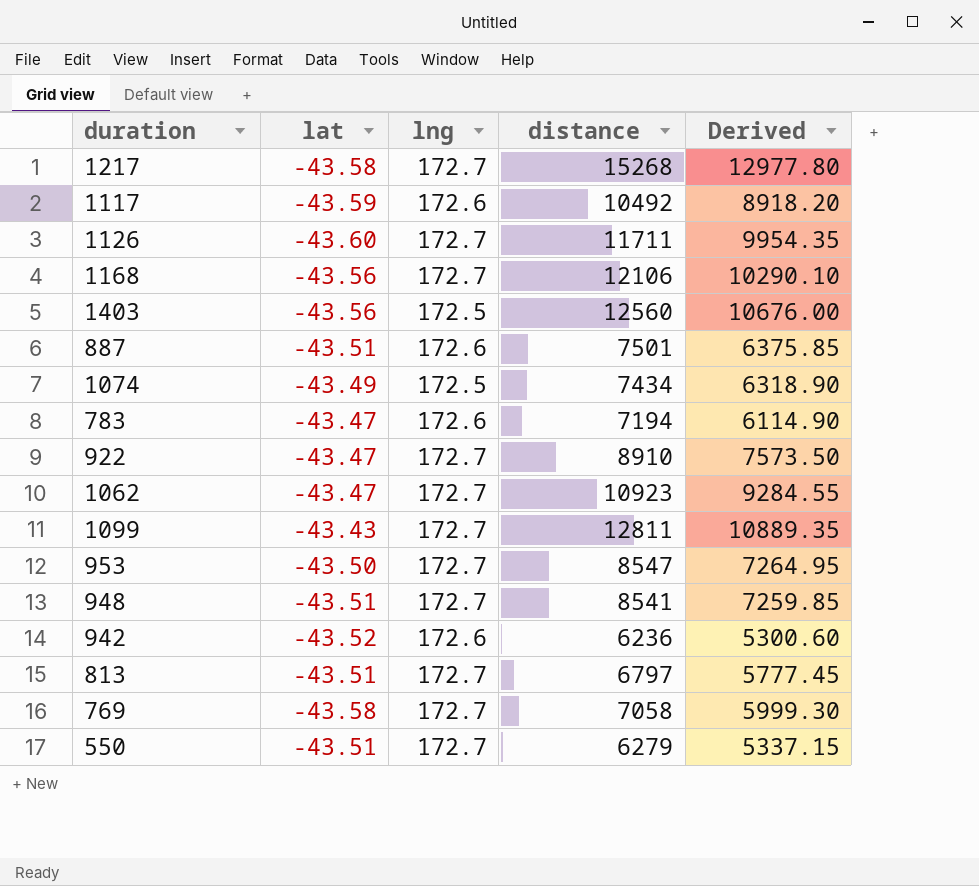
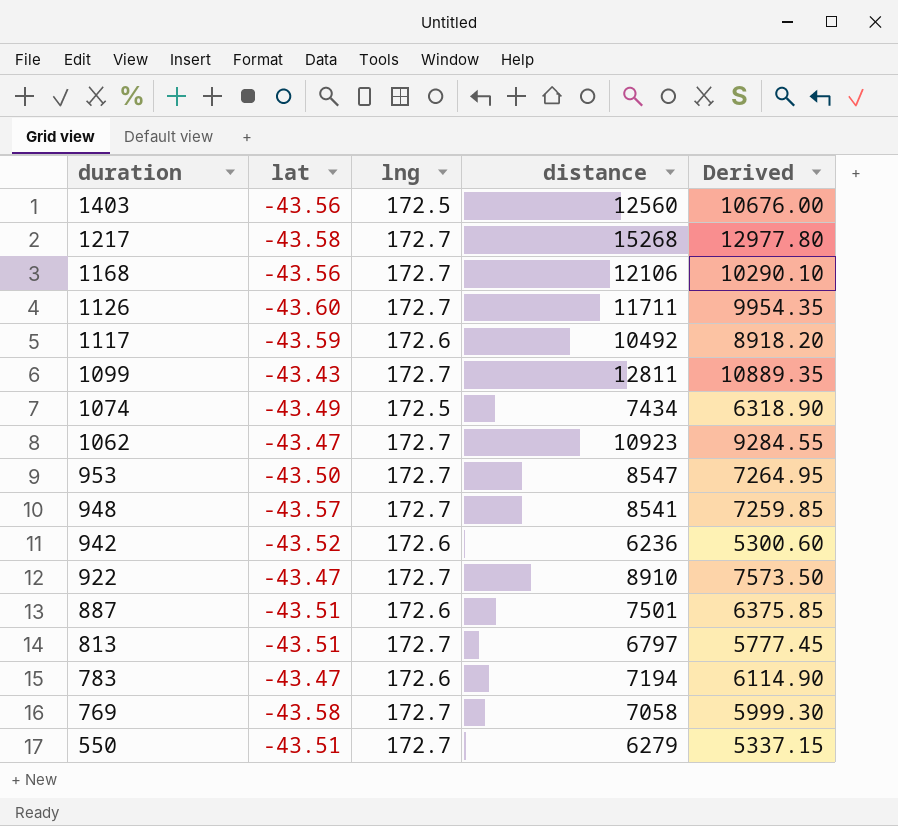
row order: none -> duration descending
948 | lat: -43.51 -> -43.57

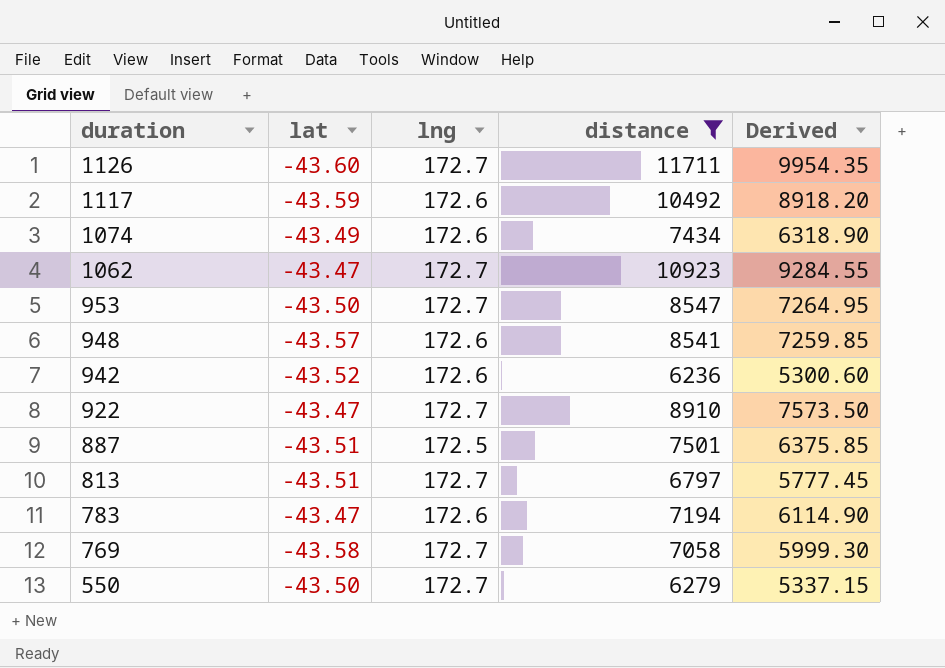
filter: none -> distance <= 11711
1074 | lng: 172.5 -> 172.6
948 | lng: 172.7 -> 172.6
887 | lng: 172.6 -> 172.5
550 | lat: -43.51 -> -43.50

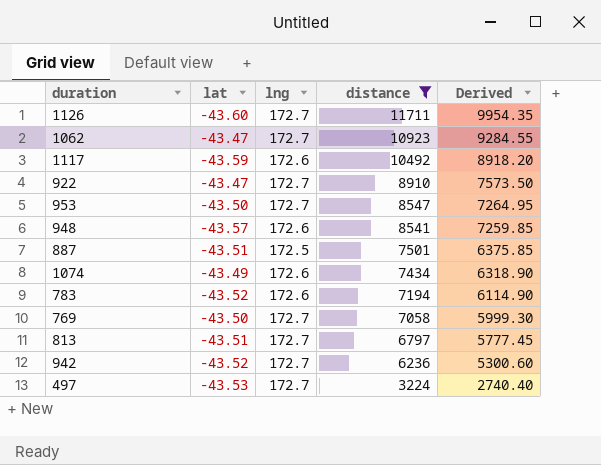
row order: duration descending -> distance descending
row 550: -43.50 | 172.7 | 6279 | 5337.15 -> none
783 | lat: -43.47 -> -43.52
769 | lat: -43.58 -> -43.50
942 | lng: 172.6 -> 172.7
row 497: none -> -43.53 | 172.7 | 3224 | 2740.40

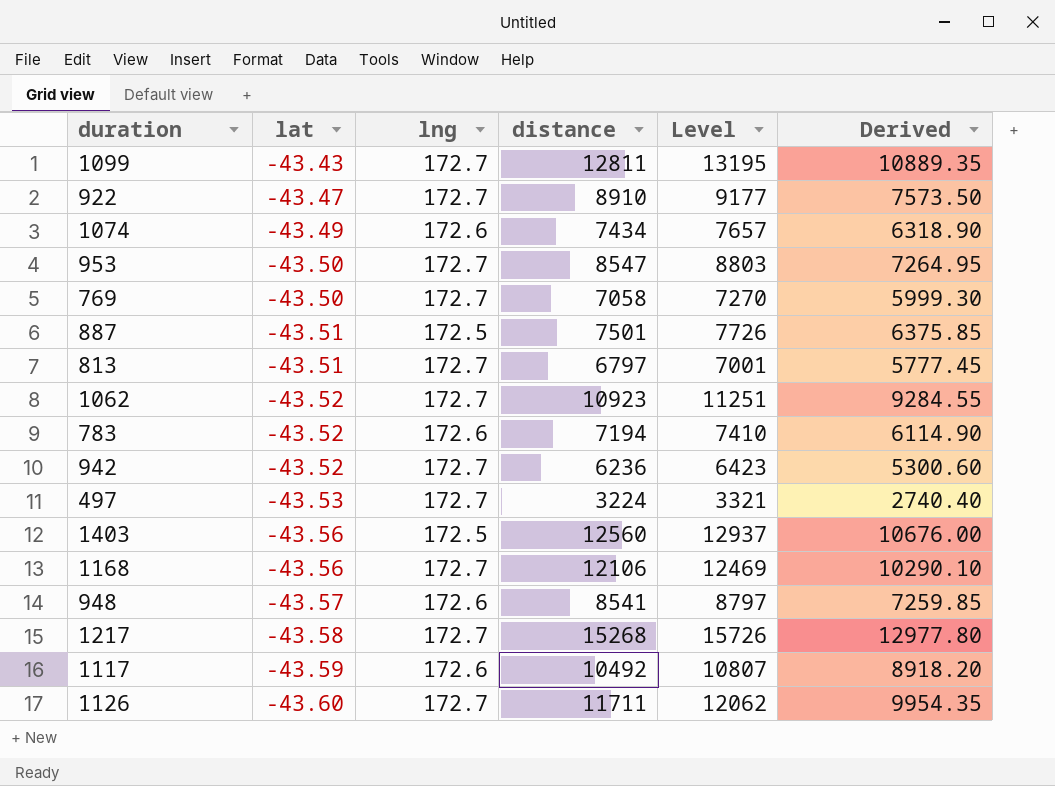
filter: distance <= 11711 -> none
row order: distance descending -> lat descending
column Level | formula: none -> [distance] * 1.03
1062 | lat: -43.47 -> -43.52

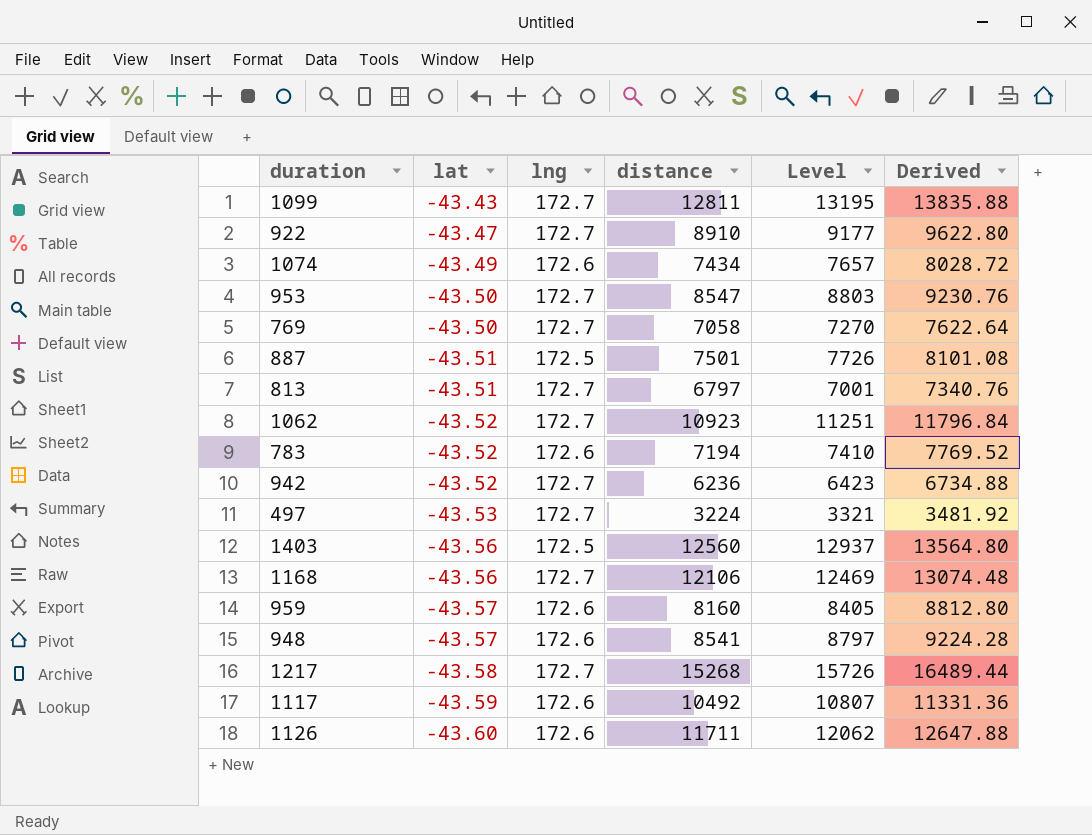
column Derived | formula: [distance] * 0.85 -> [distance] * 1.08
row 959: none -> -43.57 | 172.6 | 8160 | 8405 | 8812.80
1126 | lng: 172.7 -> 172.6

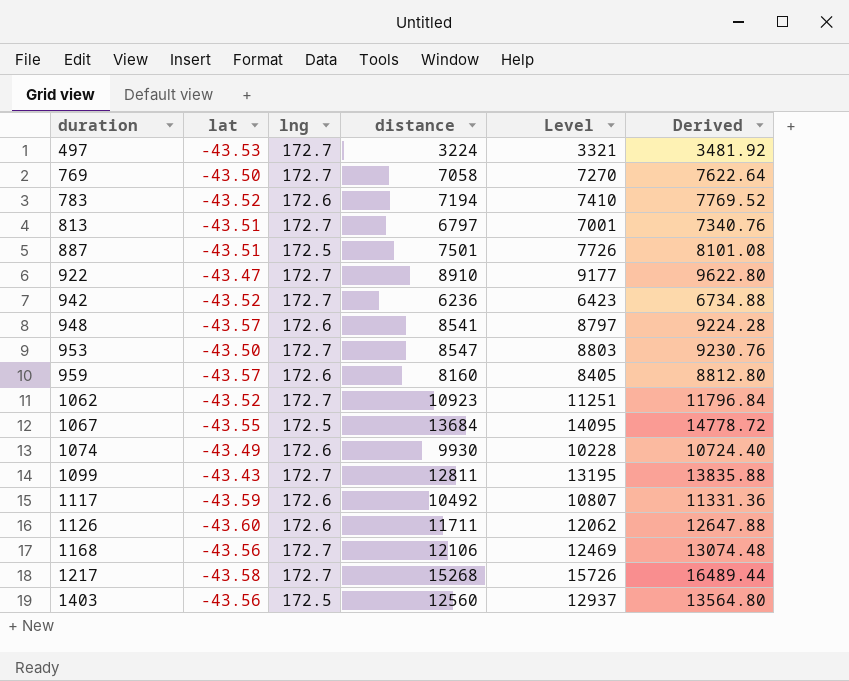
row order: lat descending -> duration ascending
row 1067: none -> -43.55 | 172.5 | 13684 | 14095 | 14778.72
1074 | distance: 7434 -> 9930
1074 | Level: 7657 -> 10228
1074 | Derived: 8028.72 -> 10724.40

